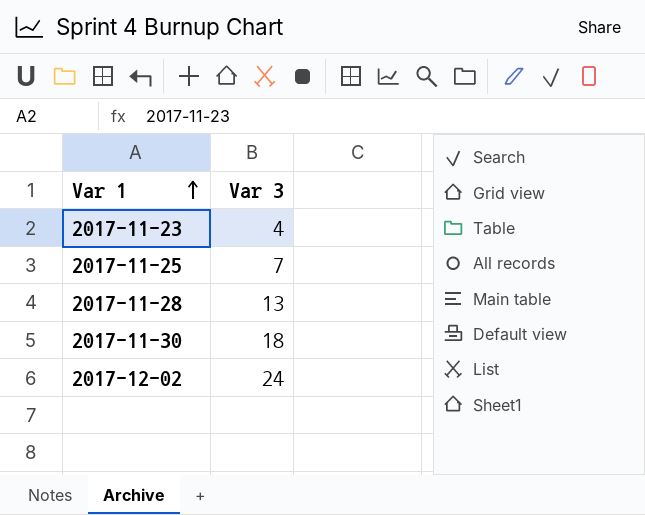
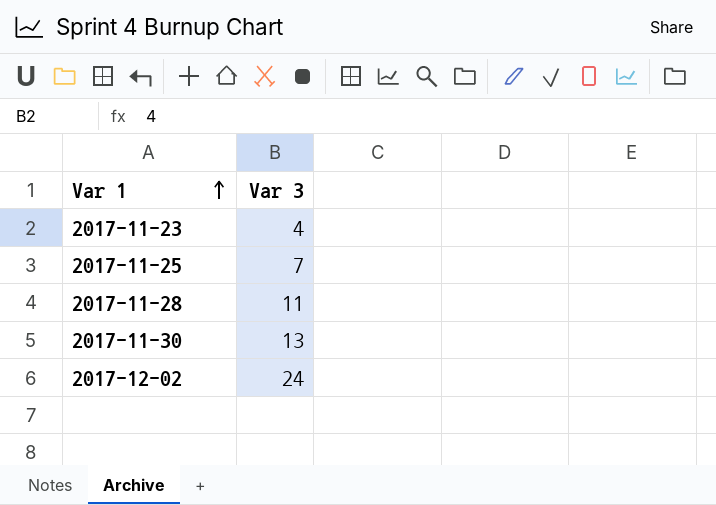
2017-11-28 | Var 3: 13 -> 11
2017-11-30 | Var 3: 18 -> 13

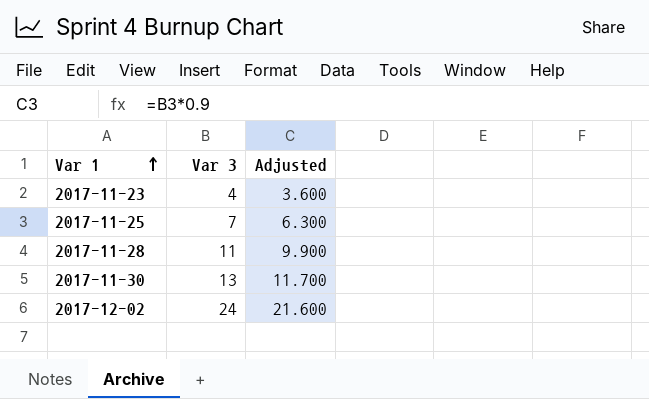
column Adjusted | formula: none -> [Var 3] * 0.9

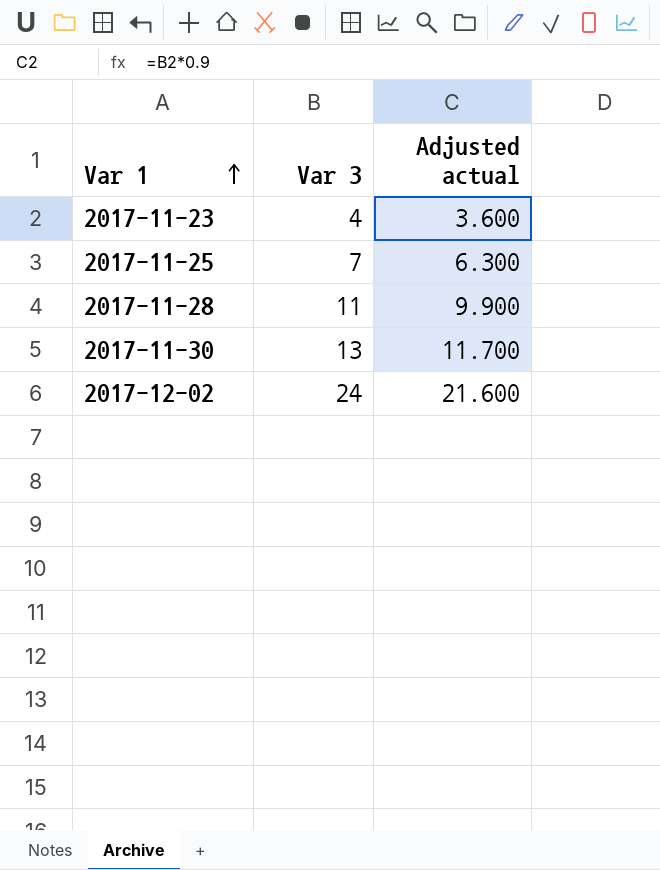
column name: Adjusted -> Adjusted actual

